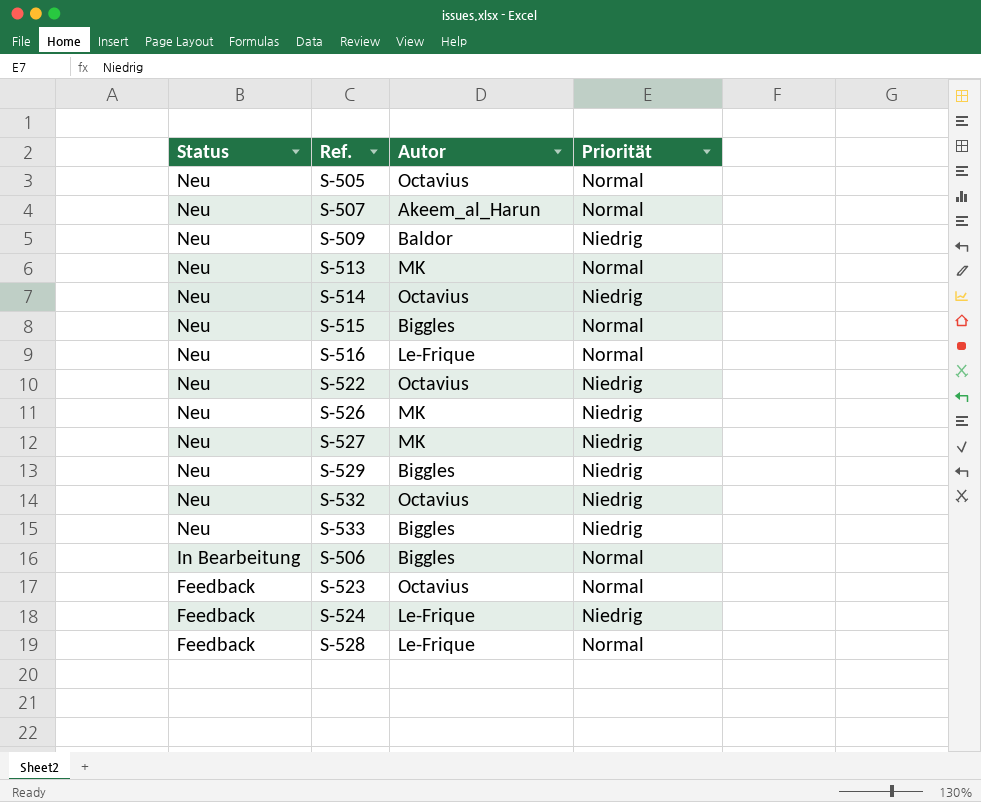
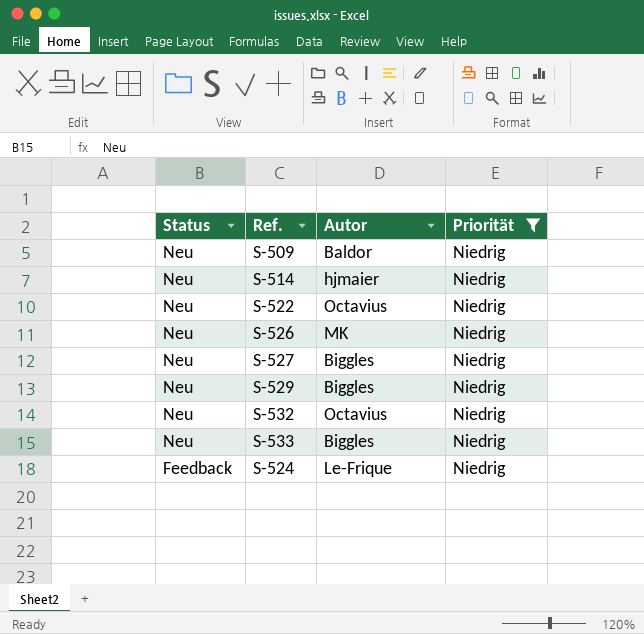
filter: none -> Priorität = Niedrig
S-514 | Autor: Octavius -> hjmaier
S-527 | Autor: MK -> Biggles

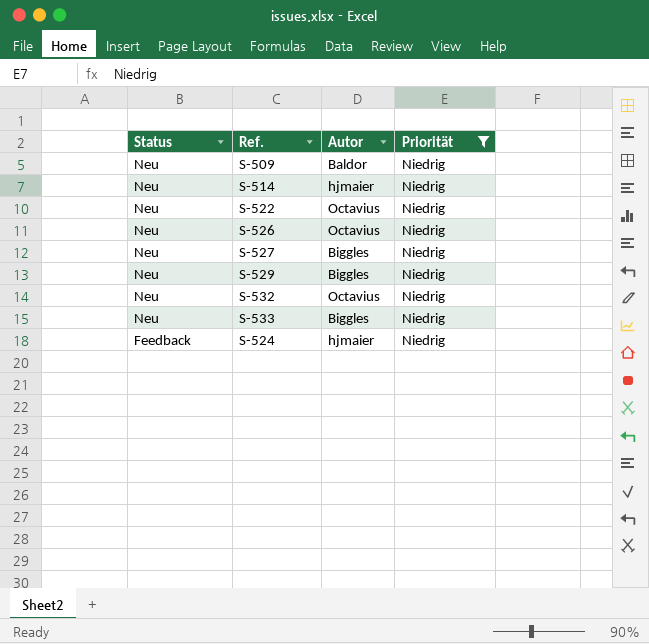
S-526 | Autor: MK -> Octavius
S-524 | Autor: Le-Frique -> hjmaier

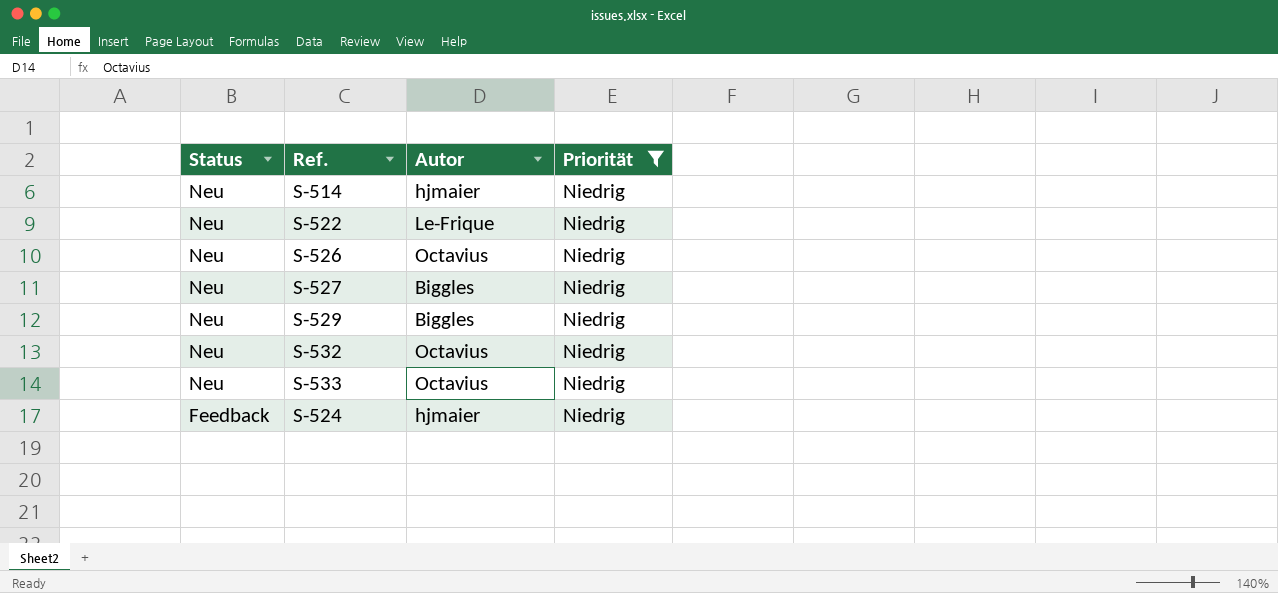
row S-509: Neu | Baldor | Niedrig -> none
S-522 | Autor: Octavius -> Le-Frique
S-533 | Autor: Biggles -> Octavius

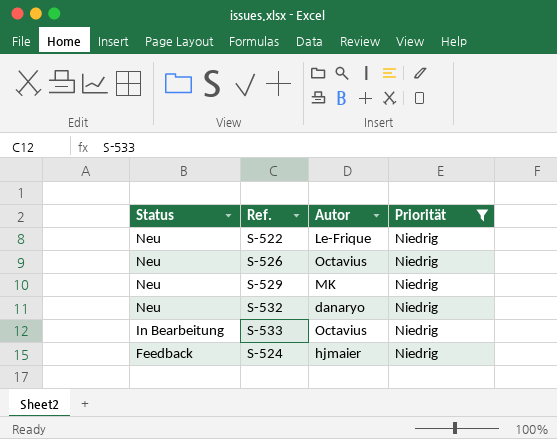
row S-514: Neu | hjmaier | Niedrig -> none
row S-527: Neu | Biggles | Niedrig -> none
S-529 | Autor: Biggles -> MK
S-532 | Autor: Octavius -> danaryo
S-533 | Status: Neu -> In Bearbeitung

